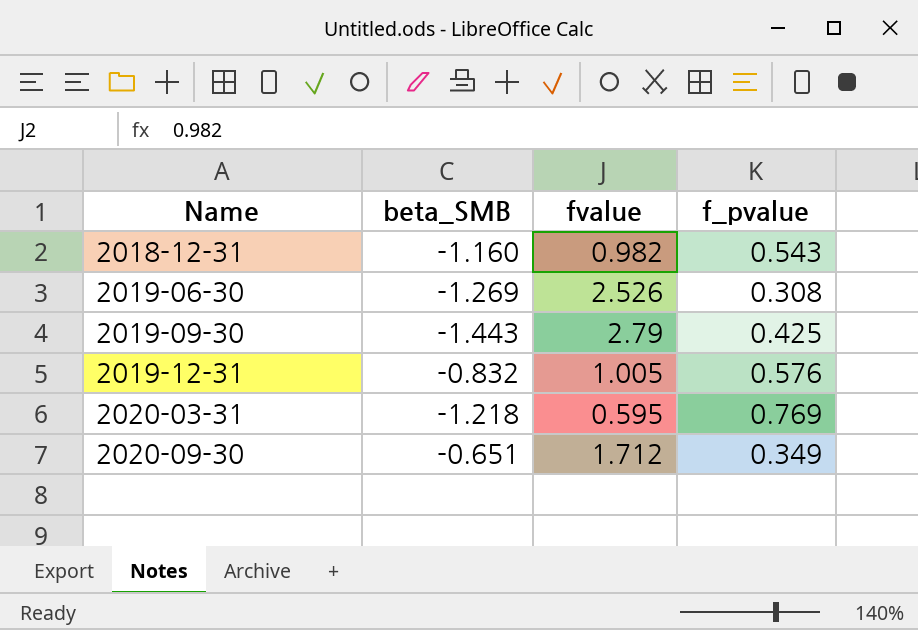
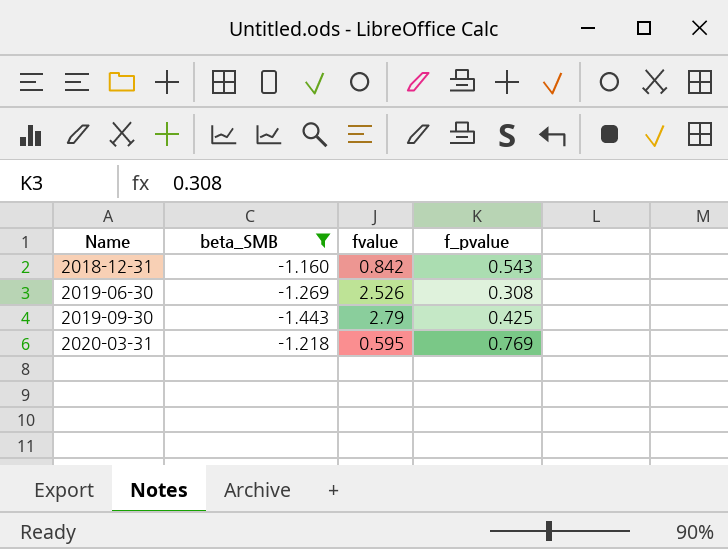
filter: none -> beta_SMB <= -1.160
2018-12-31 | fvalue: 0.982 -> 0.842

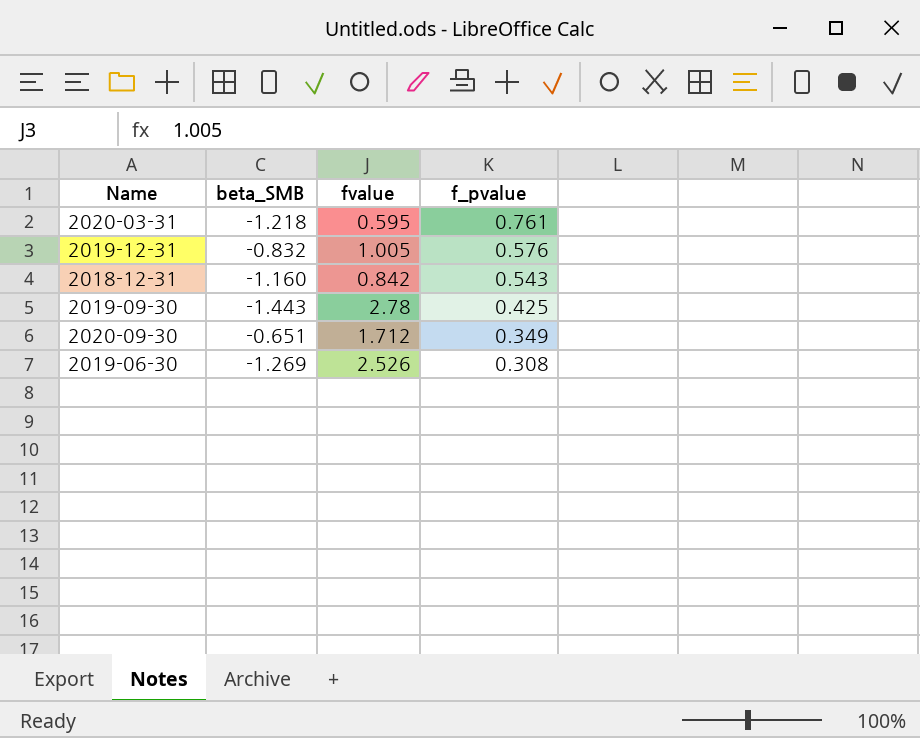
filter: beta_SMB <= -1.160 -> none
row order: Name ascending -> f_pvalue descending
2020-03-31 | f_pvalue: 0.769 -> 0.761
2019-09-30 | fvalue: 2.79 -> 2.78

